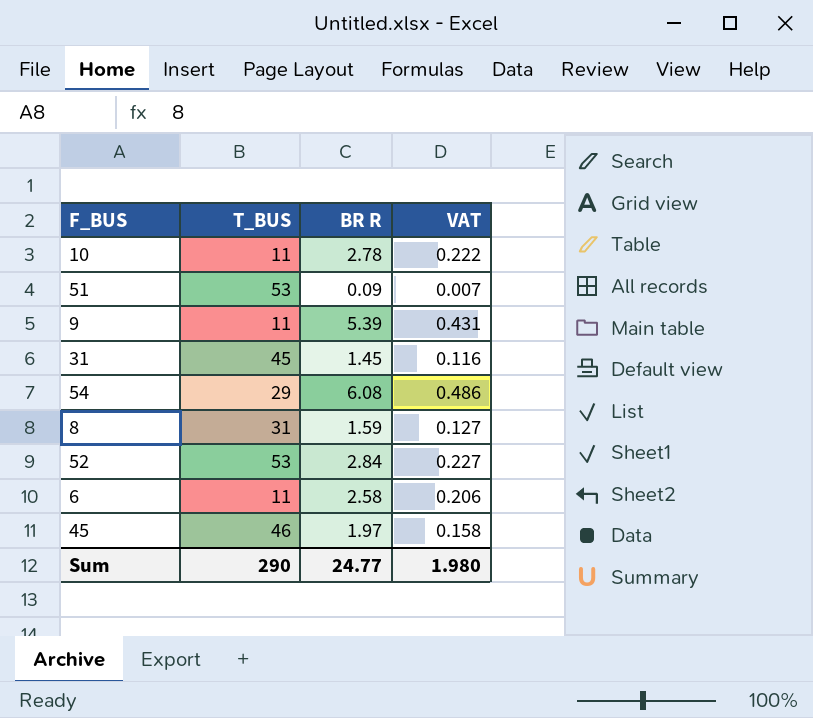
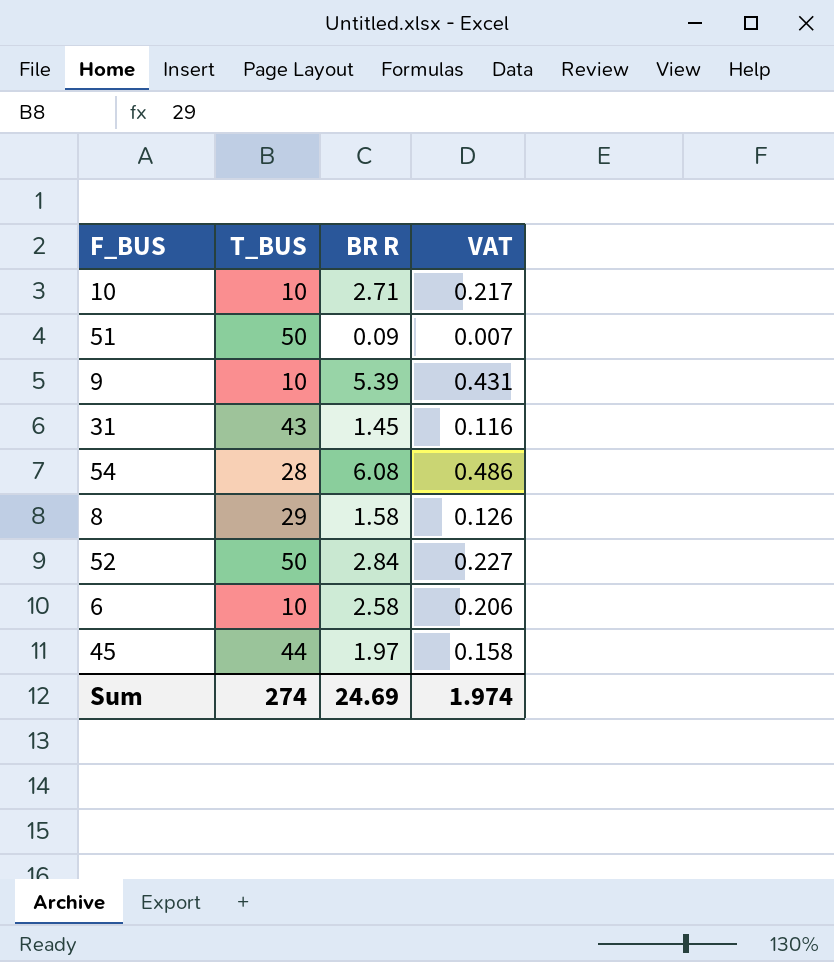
10 | T_BUS: 11 -> 10
10 | BR R: 2.78 -> 2.71
10 | VAT: 0.222 -> 0.217
51 | T_BUS: 53 -> 50
9 | T_BUS: 11 -> 10
31 | T_BUS: 45 -> 43
54 | T_BUS: 29 -> 28
8 | T_BUS: 31 -> 29
8 | BR R: 1.59 -> 1.58
8 | VAT: 0.127 -> 0.126
52 | T_BUS: 53 -> 50
6 | T_BUS: 11 -> 10
45 | T_BUS: 46 -> 44
Sum | T_BUS: 290 -> 274
Sum | BR R: 24.77 -> 24.69
Sum | VAT: 1.980 -> 1.974

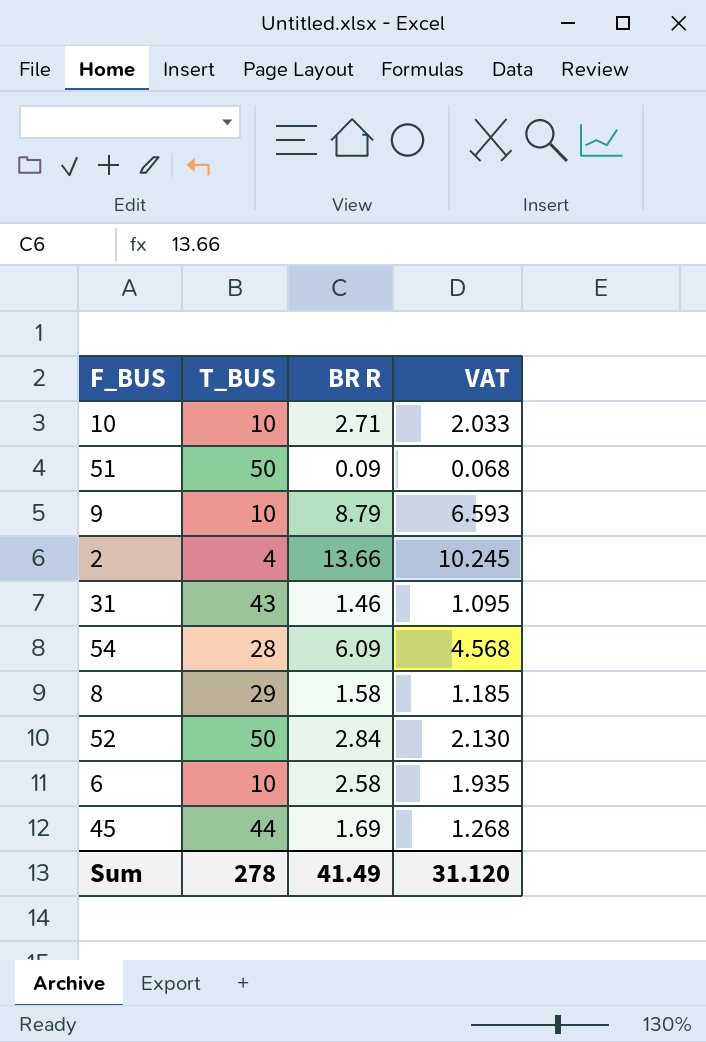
column VAT | formula: [BR R] * 0.08 -> [BR R] * 0.75
9 | BR R: 5.39 -> 8.79
row 2: none -> 4 | 13.66 | 10.245
31 | BR R: 1.45 -> 1.46
54 | BR R: 6.08 -> 6.09
45 | BR R: 1.97 -> 1.69
Sum | T_BUS: 274 -> 278
Sum | BR R: 24.69 -> 41.49
Sum | VAT: 1.974 -> 31.120

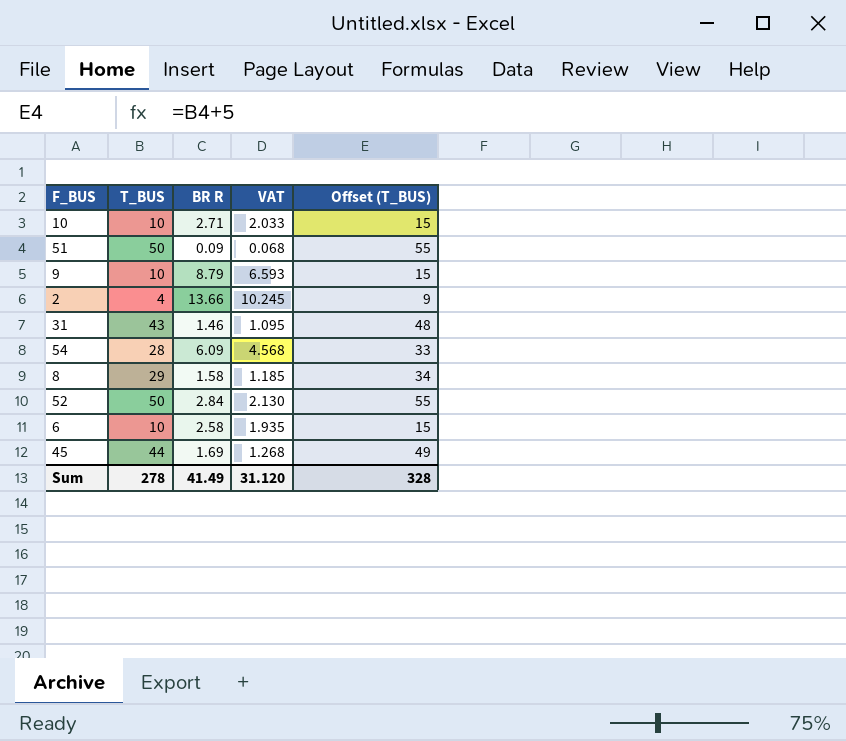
column Offset (T_BUS) | formula: none -> [T_BUS] + 5

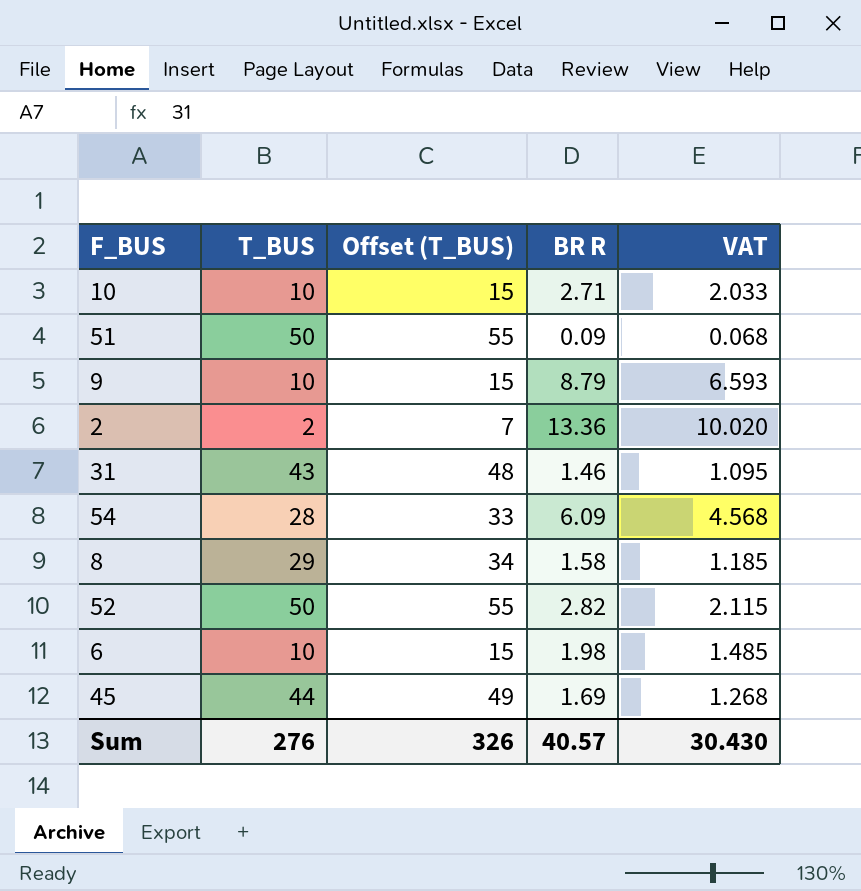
column Offset (T_BUS) | position: 5 -> 3
2 | T_BUS: 4 -> 2
2 | Offset (T_BUS): 9 -> 7
2 | BR R: 13.66 -> 13.36
2 | VAT: 10.245 -> 10.020
52 | BR R: 2.84 -> 2.82
52 | VAT: 2.130 -> 2.115
6 | BR R: 2.58 -> 1.98
6 | VAT: 1.935 -> 1.485
Sum | T_BUS: 278 -> 276
Sum | Offset (T_BUS): 328 -> 326
Sum | BR R: 41.49 -> 40.57
Sum | VAT: 31.120 -> 30.430

